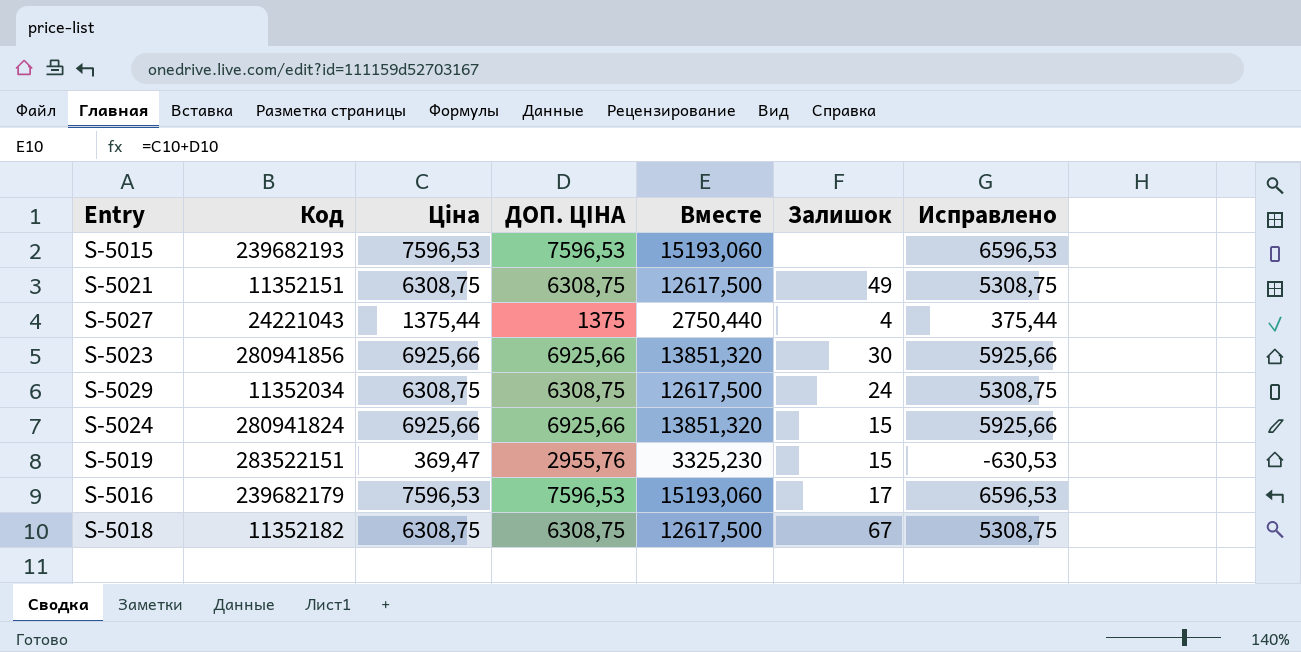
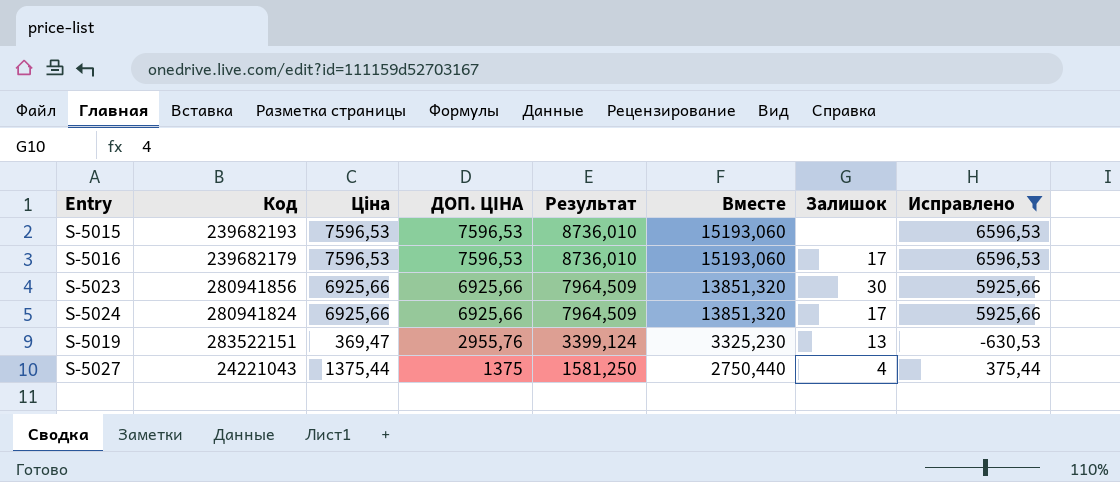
filter: none -> Исправлено != 5308,75
row order: none -> ДОП. ЦІНА descending
column Результат | formula: none -> [ДОП. ЦІНА] * 1,15
S-5024 | Залишок: 15 -> 17
S-5019 | Залишок: 15 -> 13

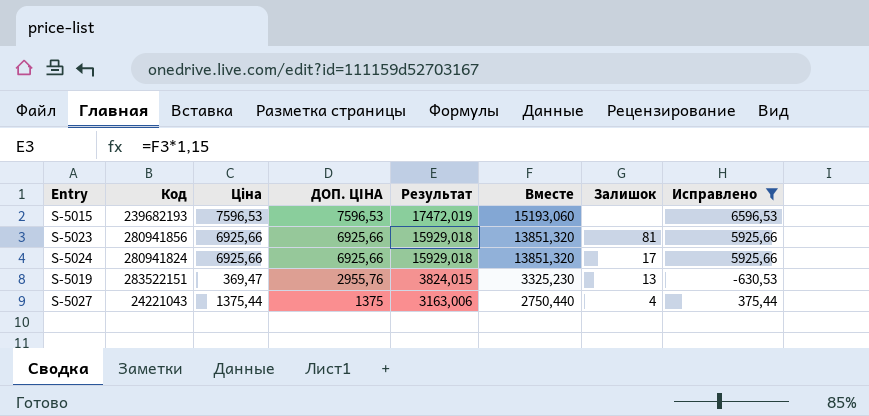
column Результат | formula: [ДОП. ЦІНА] * 1,15 -> [Вместе] * 1,15
row S-5016: 239682179 | 7596,53 | 7596,53 | 8736,010 | 15193,060 | 17 | 6596,53 -> none
S-5023 | Залишок: 30 -> 81

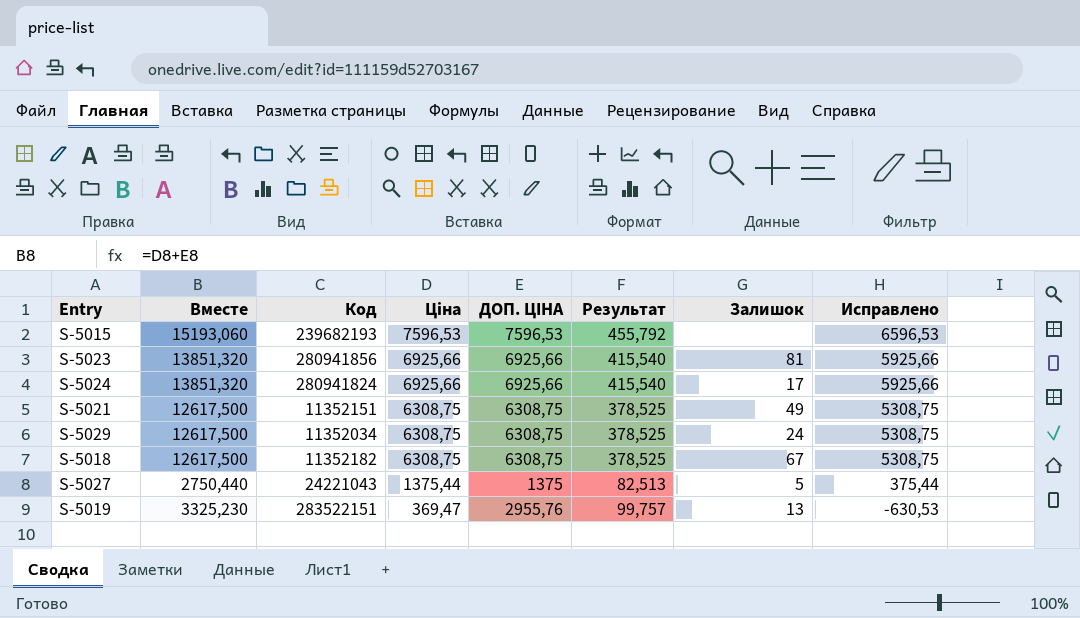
filter: Исправлено != 5308,75 -> none
row order: ДОП. ЦІНА descending -> Ціна descending
column Вместе | position: 6 -> 2
column Результат | formula: [Вместе] * 1,15 -> [Вместе] * 0,03
S-5027 | Залишок: 4 -> 5

